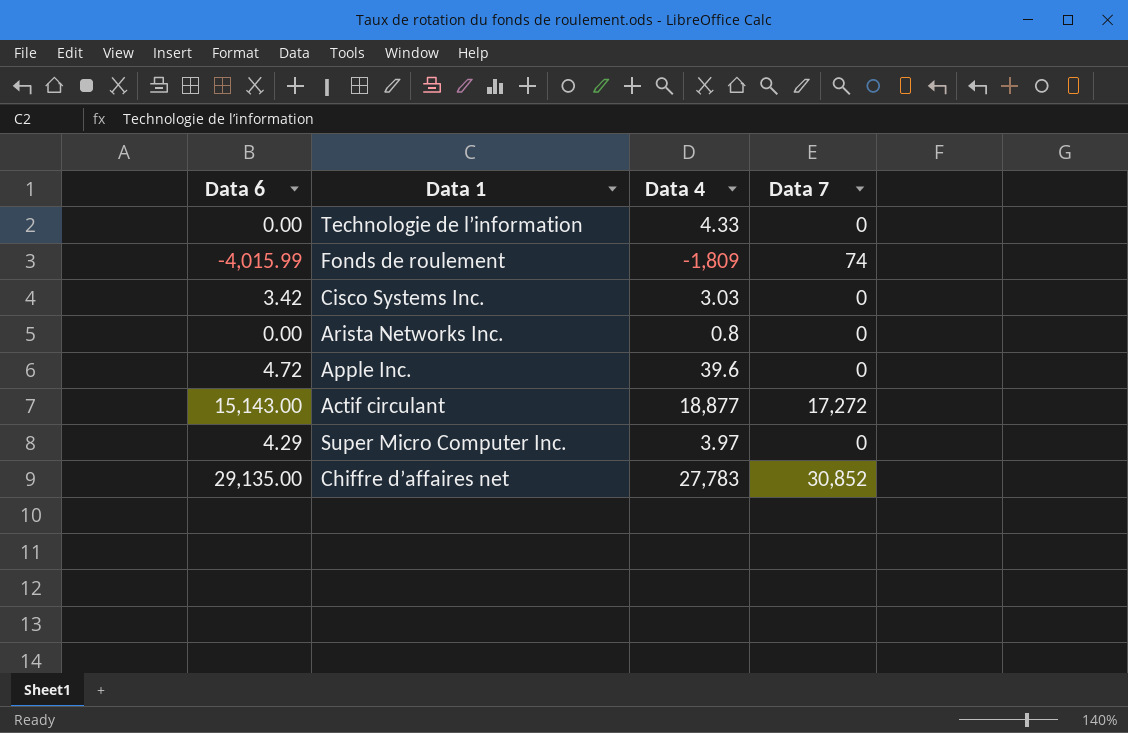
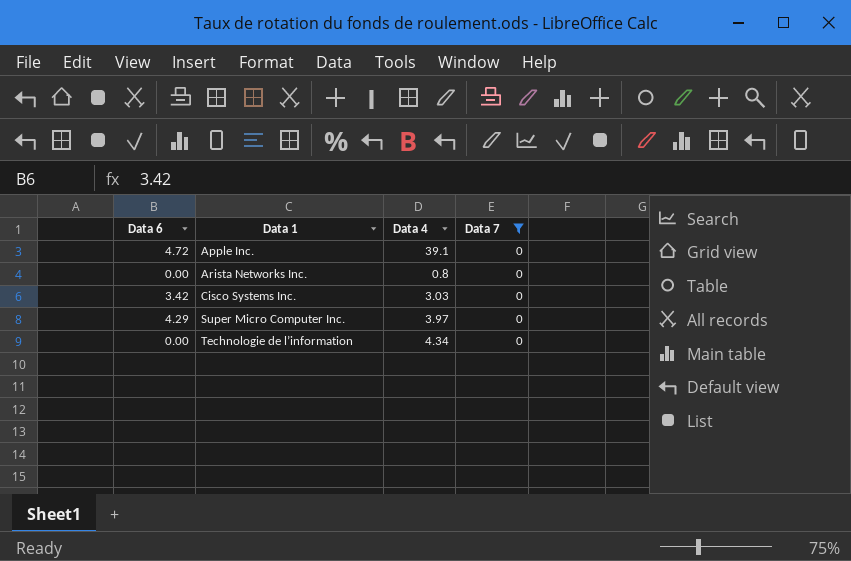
filter: none -> Data 7 = 0
row order: none -> Data 1 ascending
Apple Inc. | Data 4: 39.6 -> 39.1
Technologie de l’information | Data 4: 4.33 -> 4.34

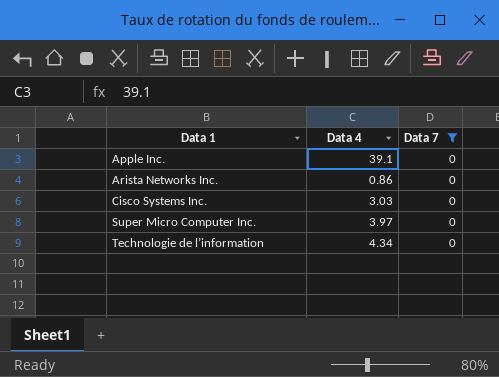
column Data 6 | position: 1 -> none
Arista Networks Inc. | Data 4: 0.8 -> 0.86

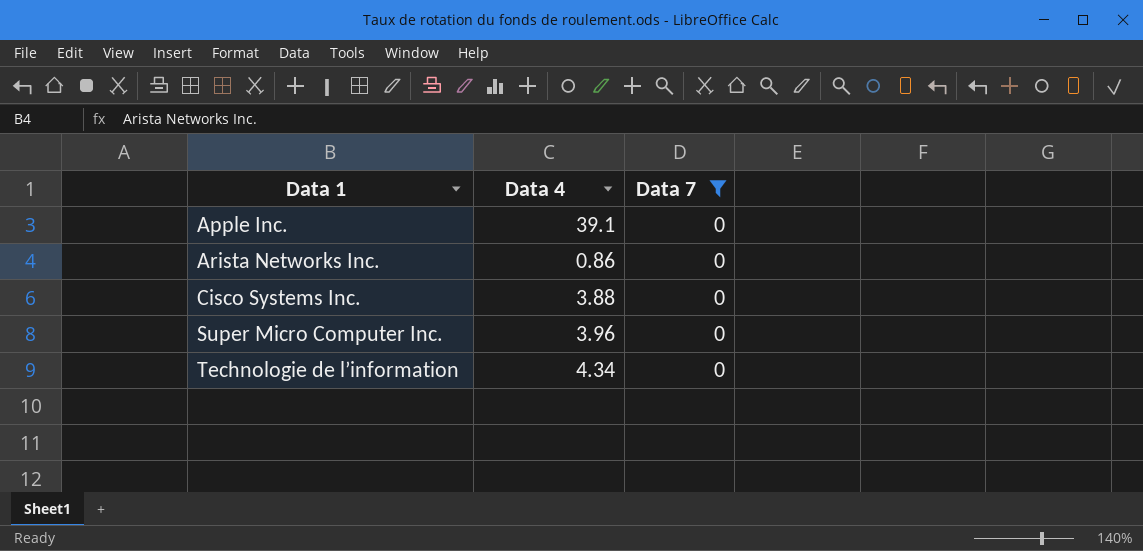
Cisco Systems Inc. | Data 4: 3.03 -> 3.88
Super Micro Computer Inc. | Data 4: 3.97 -> 3.96

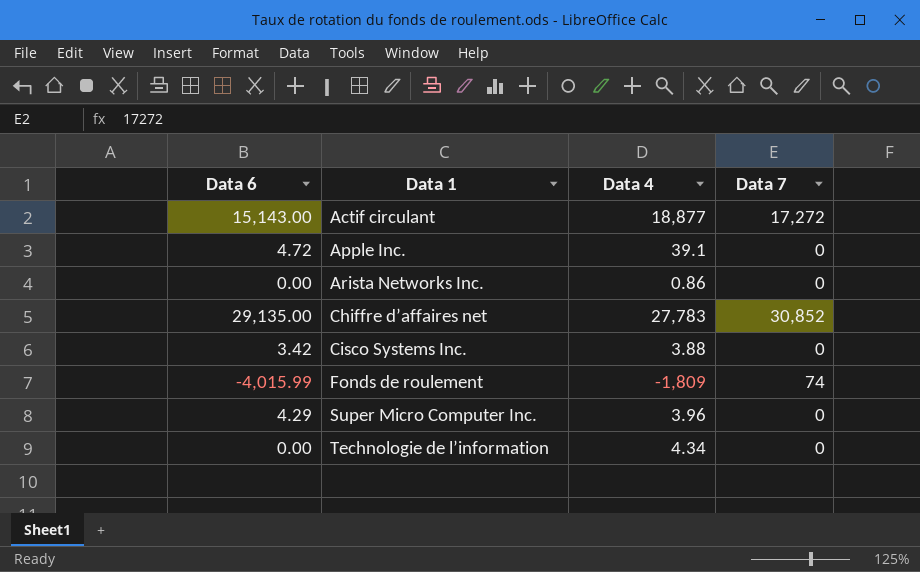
filter: Data 7 = 0 -> none
column Data 6 | position: none -> 1

